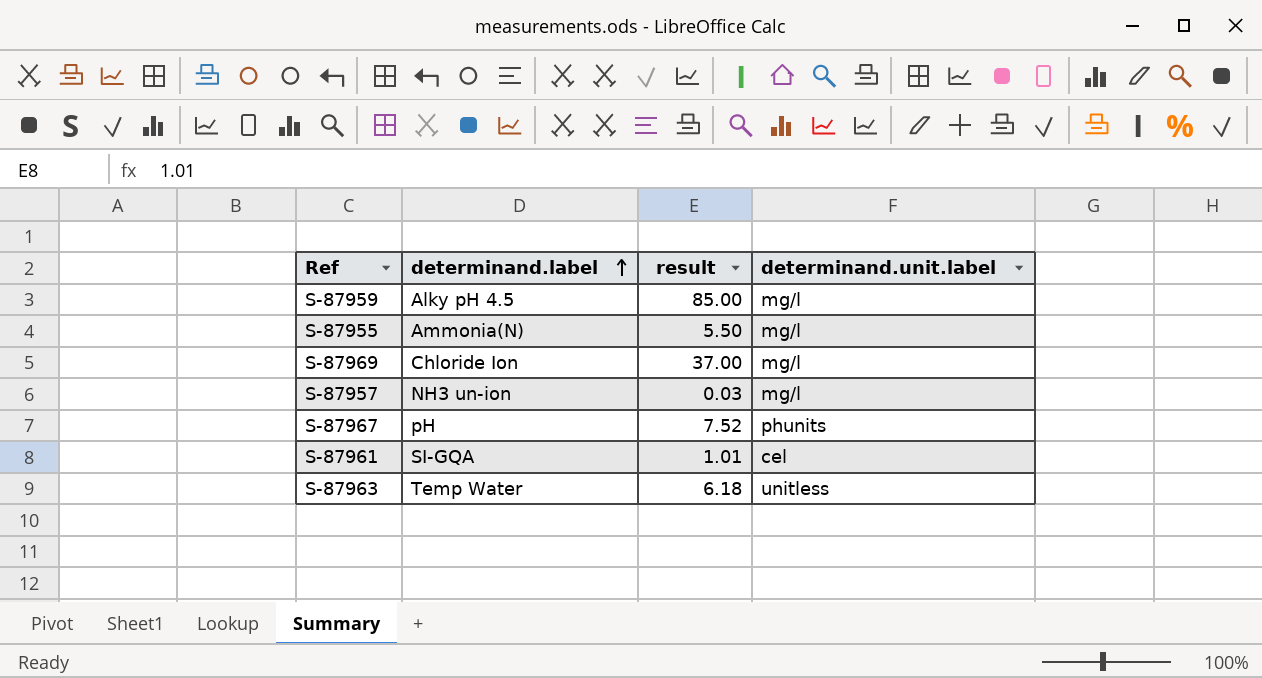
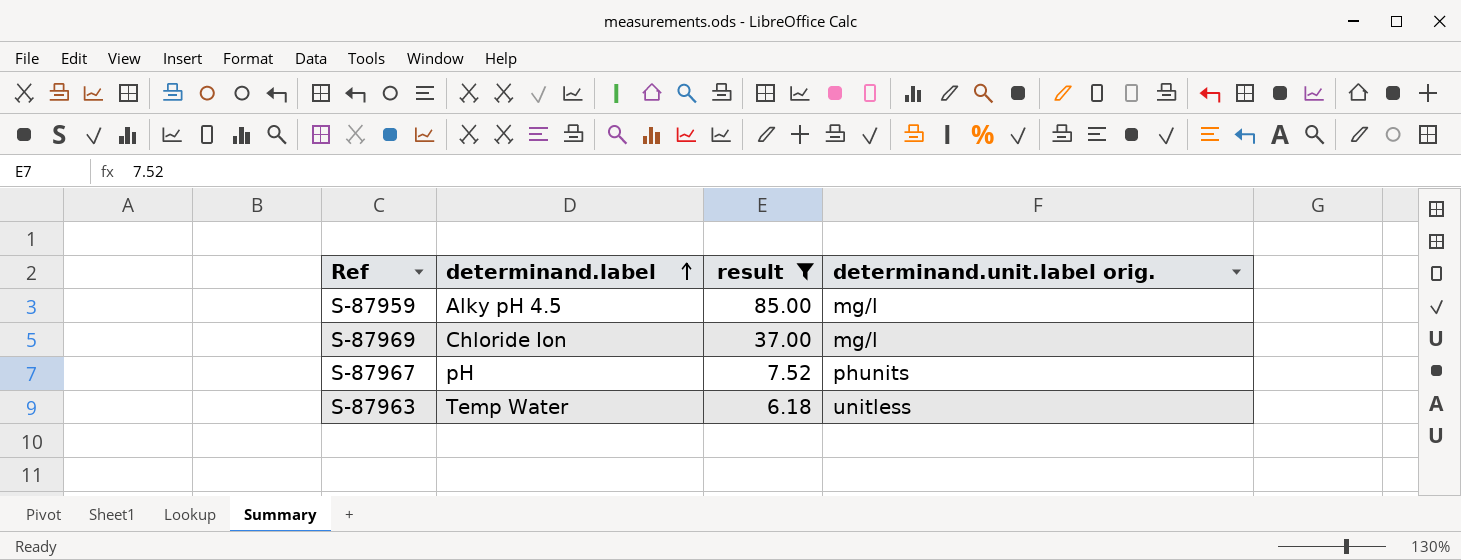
filter: none -> result >= 6.18
column name: determinand.unit.label -> determinand.unit.label orig.

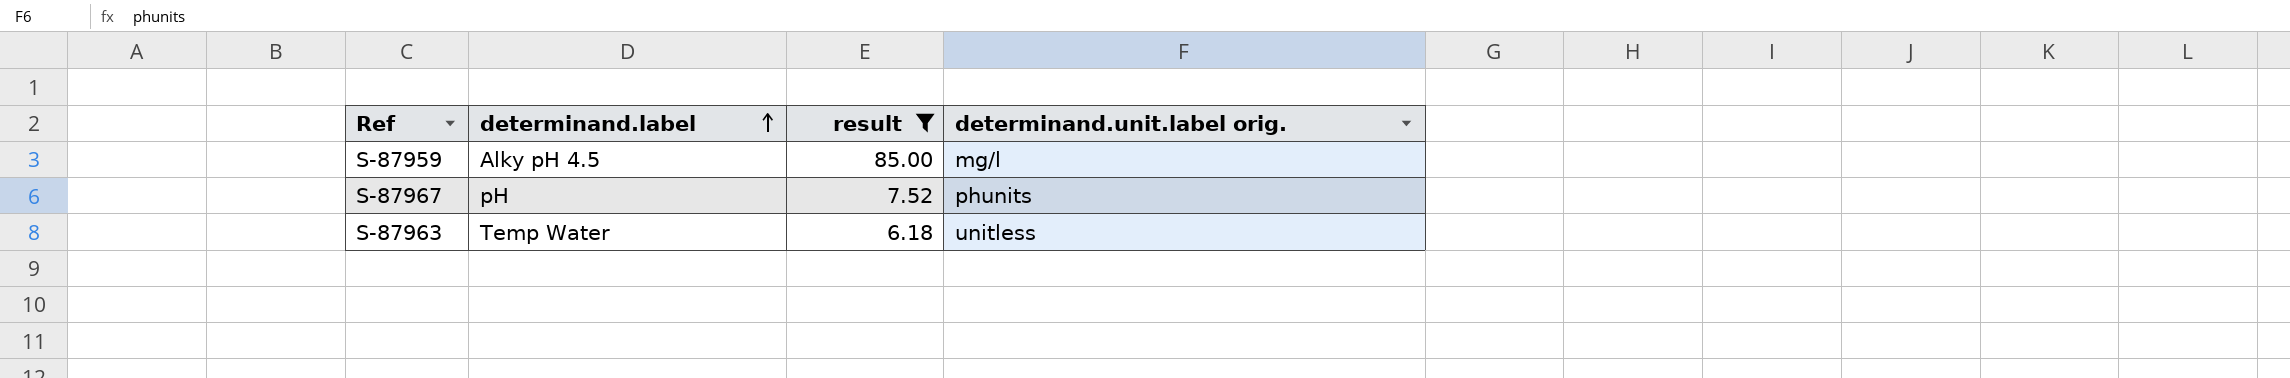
row S-87969: Chloride Ion | 37.00 | mg/l -> none

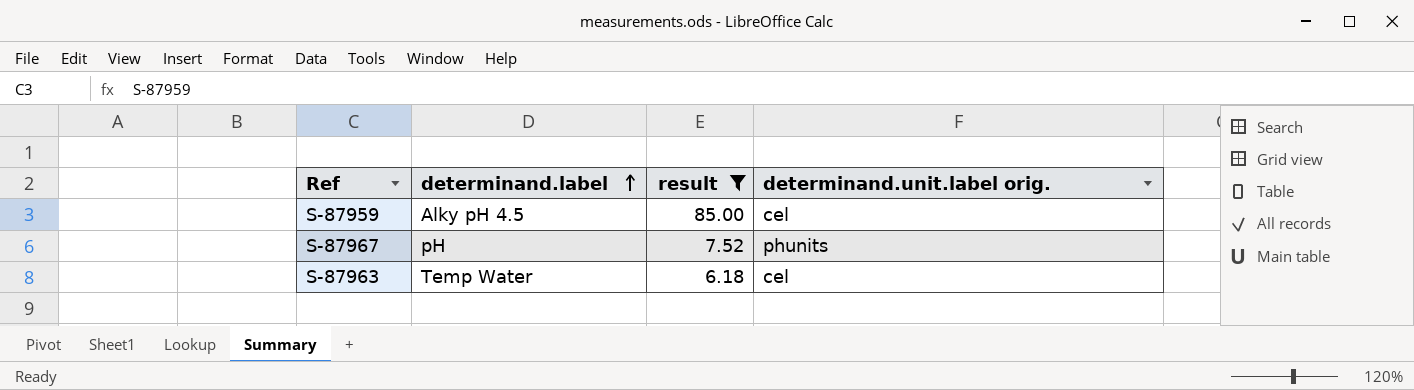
S-87959 | determinand.unit.label orig.: mg/l -> cel
S-87963 | determinand.unit.label orig.: unitless -> cel

